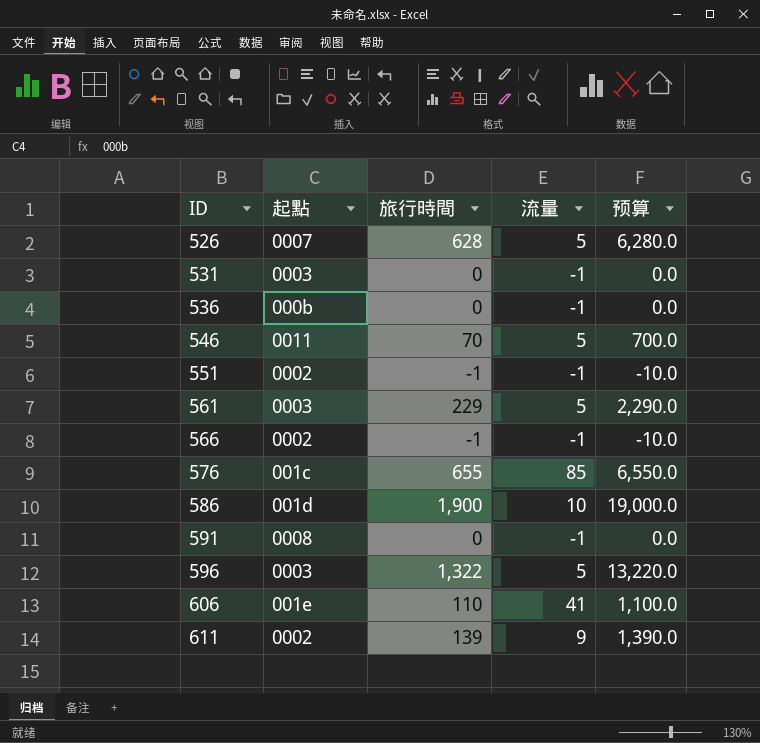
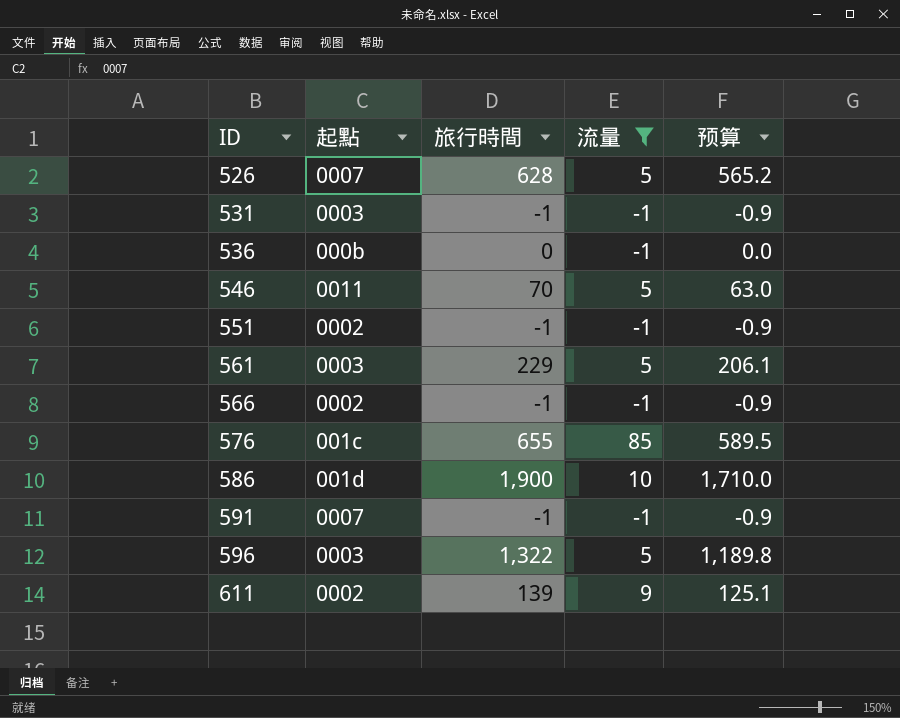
filter: none -> 流量 != 41
column 预算 | formula: [旅行時間] * 10 -> [旅行時間] * 0.9
531 | 旅行時間: 0 -> -1
591 | 起點: 0008 -> 0007
591 | 旅行時間: 0 -> -1

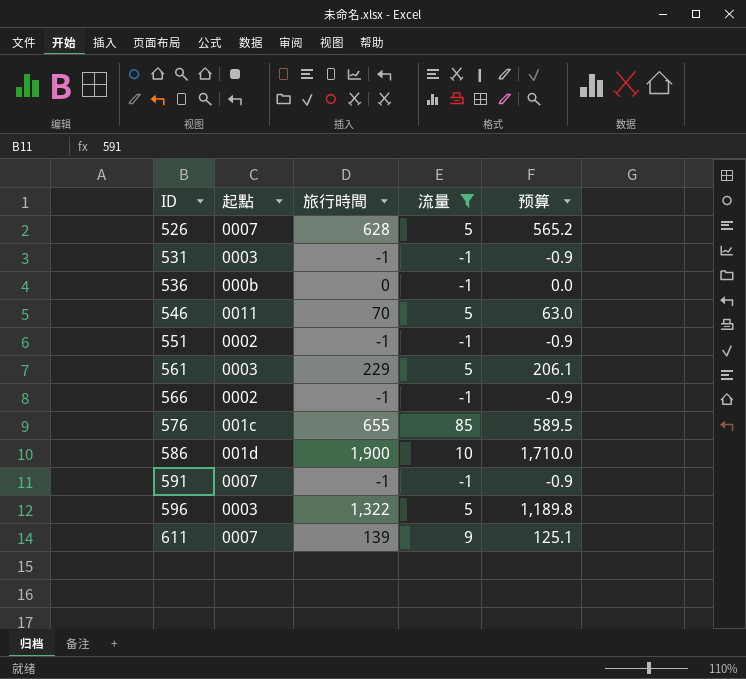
611 | 起點: 0002 -> 0007

